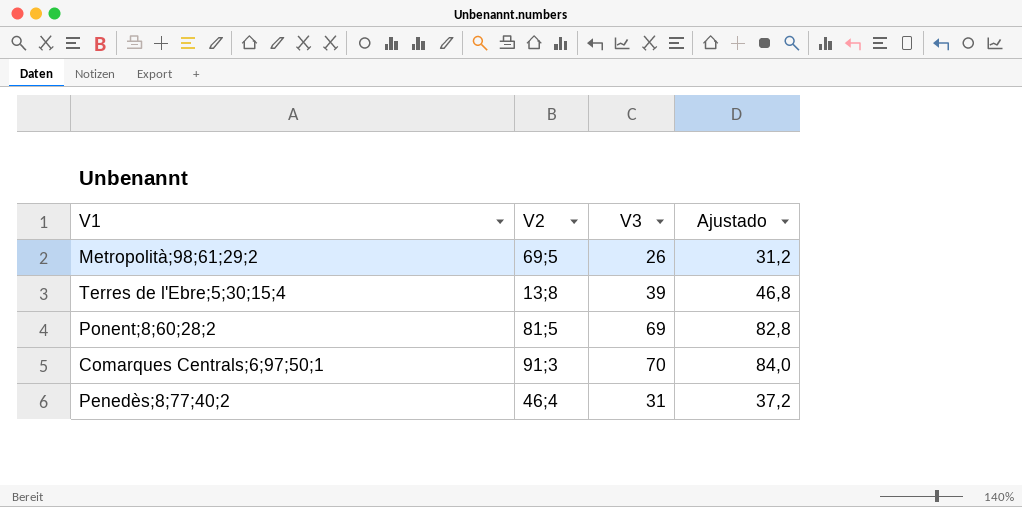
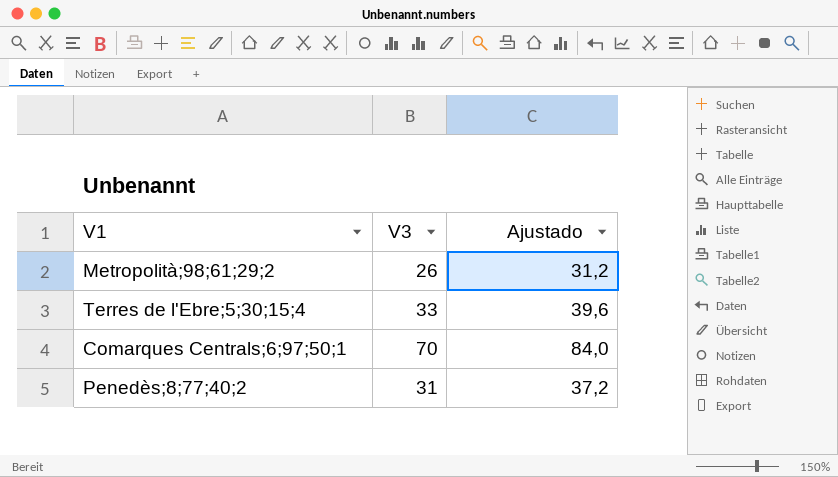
column V2 | position: 2 -> none
row Ponent;8;60;28;2: 81;5 | 69 | 82,8 -> none
Terres de l'Ebre;5;30;15;4 | V3: 39 -> 33
Terres de l'Ebre;5;30;15;4 | Ajustado: 46,8 -> 39,6

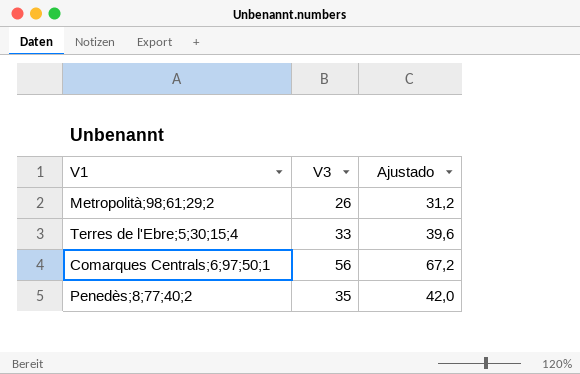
Comarques Centrals;6;97;50;1 | V3: 70 -> 56
Comarques Centrals;6;97;50;1 | Ajustado: 84,0 -> 67,2
Penedès;8;77;40;2 | V3: 31 -> 35
Penedès;8;77;40;2 | Ajustado: 37,2 -> 42,0

